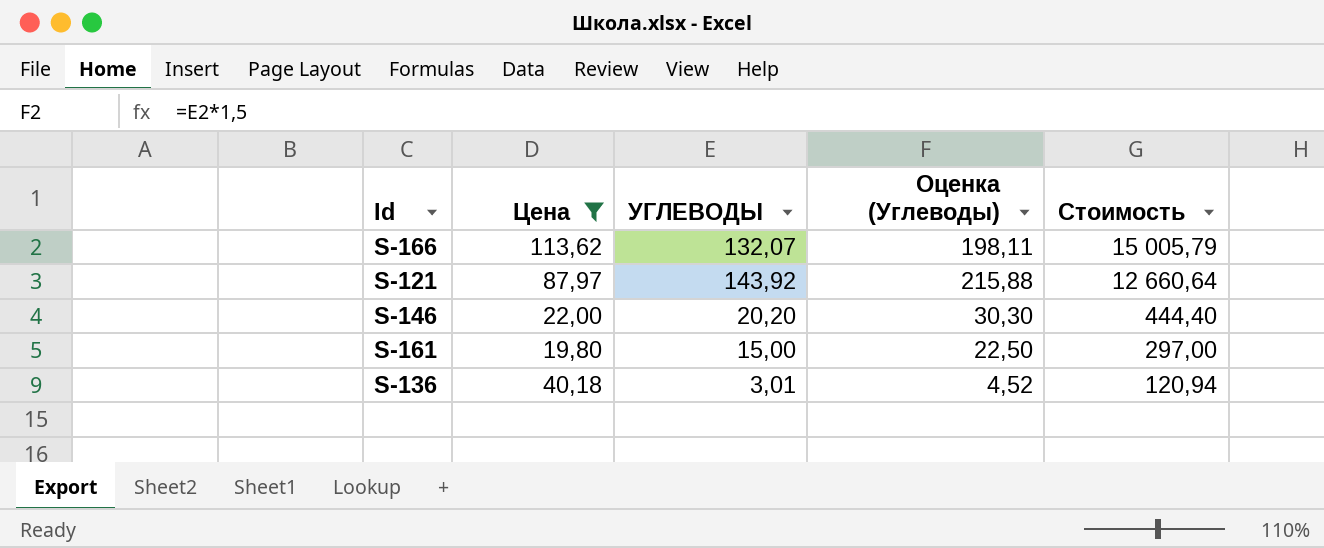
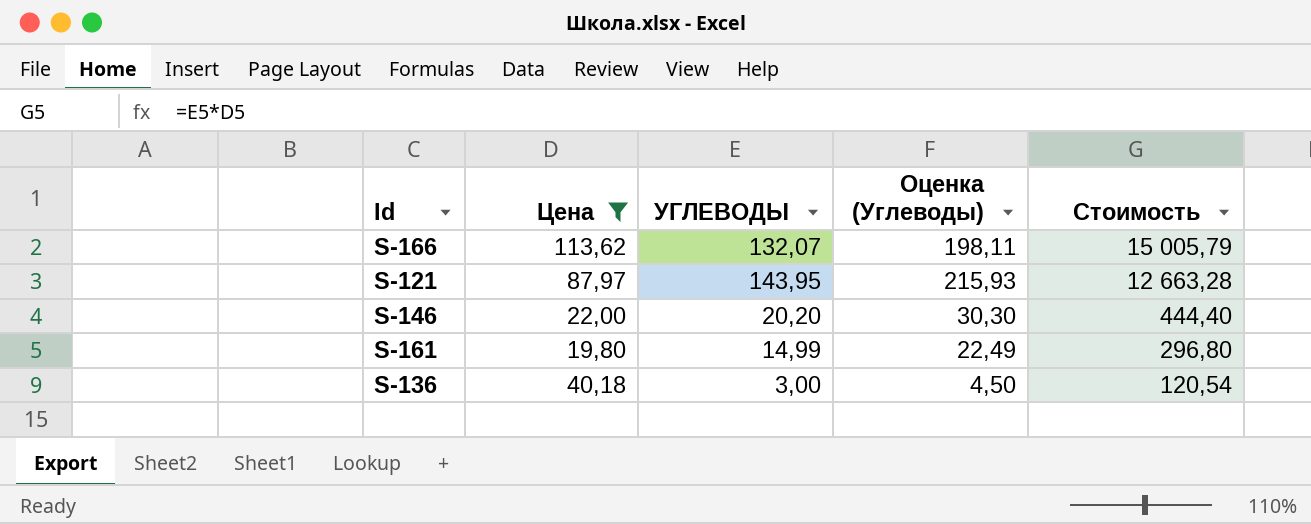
S-121 | УГЛЕВОДЫ: 143,92 -> 143,95
S-121 | Оценка (Углеводы): 215,88 -> 215,93
S-121 | Стоимость: 12 660,64 -> 12 663,28
S-161 | УГЛЕВОДЫ: 15,00 -> 14,99
S-161 | Оценка (Углеводы): 22,50 -> 22,49
S-161 | Стоимость: 297,00 -> 296,80
S-136 | УГЛЕВОДЫ: 3,01 -> 3,00
S-136 | Оценка (Углеводы): 4,52 -> 4,50
S-136 | Стоимость: 120,94 -> 120,54

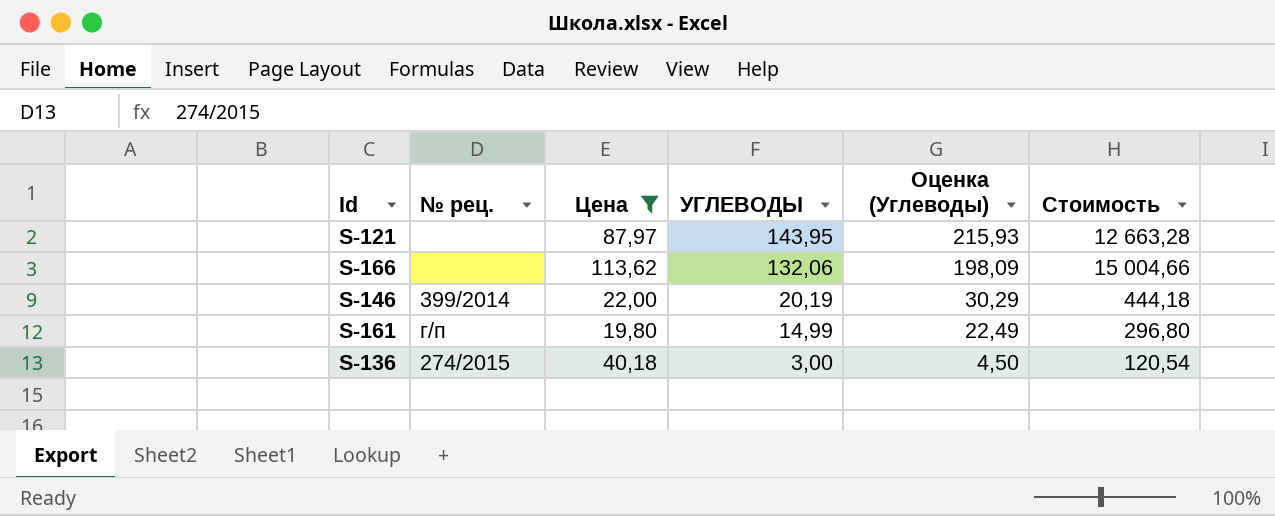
row order: Стоимость descending -> УГЛЕВОДЫ descending
column № рец. | position: none -> 2
S-166 | УГЛЕВОДЫ: 132,07 -> 132,06
S-166 | Оценка (Углеводы): 198,11 -> 198,09
S-166 | Стоимость: 15 005,79 -> 15 004,66
S-146 | УГЛЕВОДЫ: 20,20 -> 20,19
S-146 | Оценка (Углеводы): 30,30 -> 30,29
S-146 | Стоимость: 444,40 -> 444,18

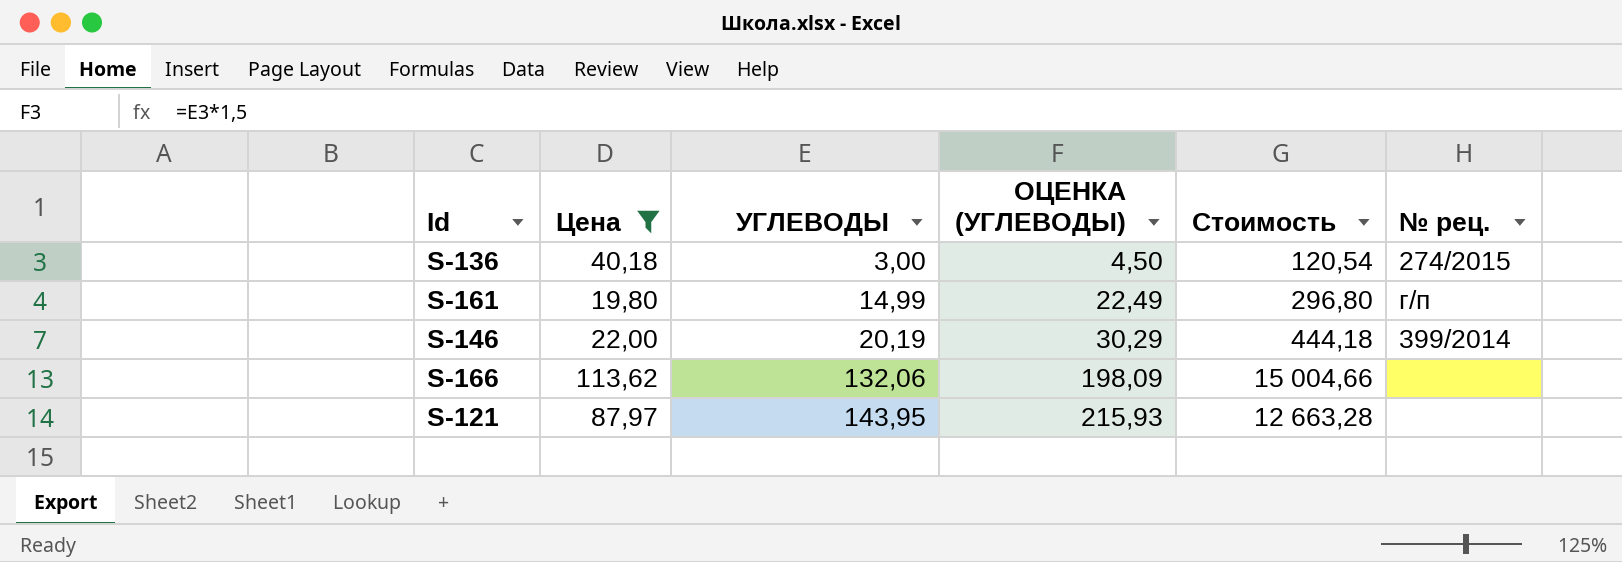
row order: УГЛЕВОДЫ descending -> УГЛЕВОДЫ ascending
column name: Оценка (Углеводы) -> ОЦЕНКА (УГЛЕВОДЫ)
column № рец. | position: 2 -> 6

